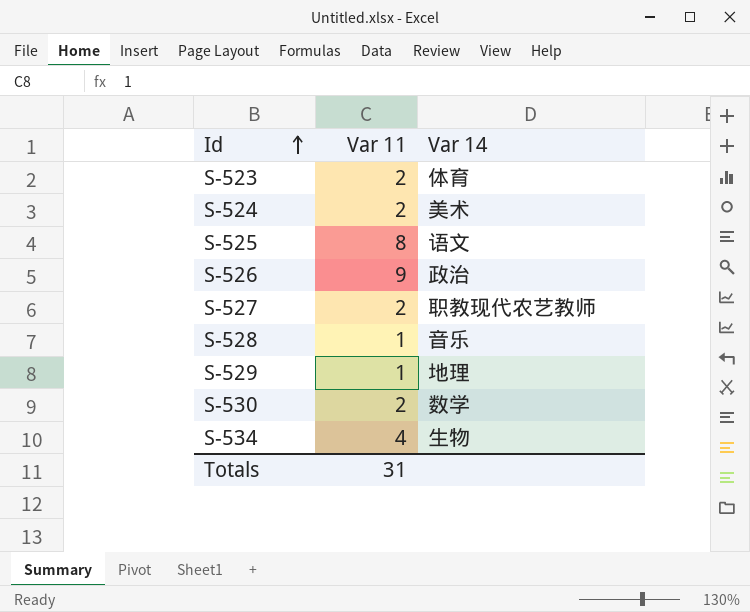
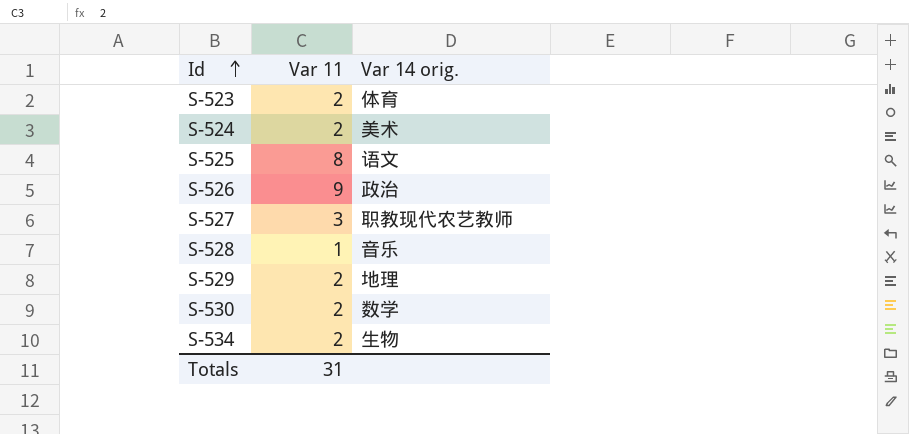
column name: Var 14 -> Var 14 orig.
S-527 | Var 11: 2 -> 3
S-529 | Var 11: 1 -> 2
S-534 | Var 11: 4 -> 2

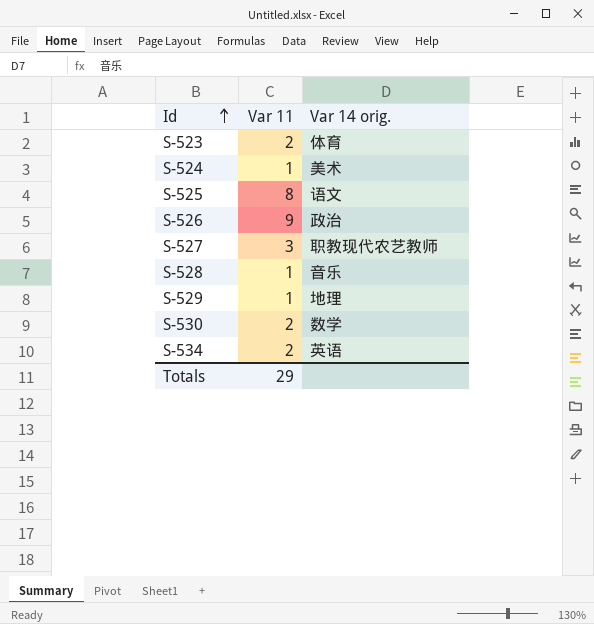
S-524 | Var 11: 2 -> 1
S-529 | Var 11: 2 -> 1
S-534 | Var 14 orig.: 生物 -> 英语
Totals | Var 11: 31 -> 29

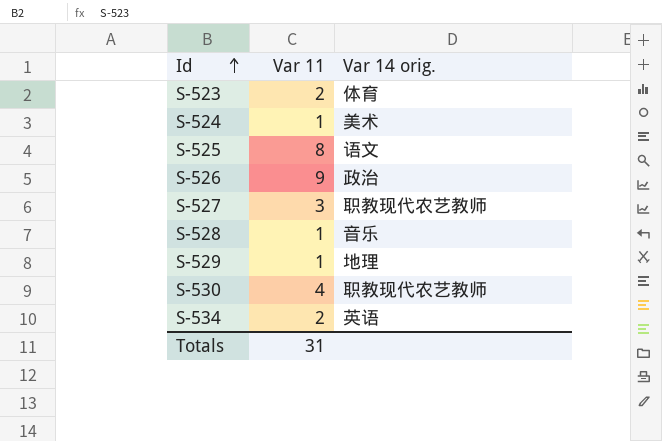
S-530 | Var 11: 2 -> 4
S-530 | Var 14 orig.: 数学 -> 职教现代农艺教师
Totals | Var 11: 29 -> 31

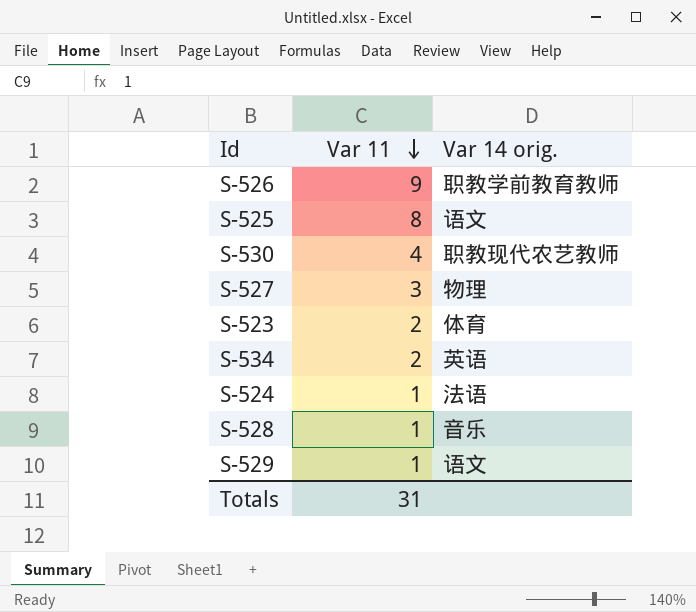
row order: Id ascending -> Var 11 descending
S-526 | Var 14 orig.: 政治 -> 职教学前教育教师
S-527 | Var 14 orig.: 职教现代农艺教师 -> 物理
S-524 | Var 14 orig.: 美术 -> 法语
S-529 | Var 14 orig.: 地理 -> 语文

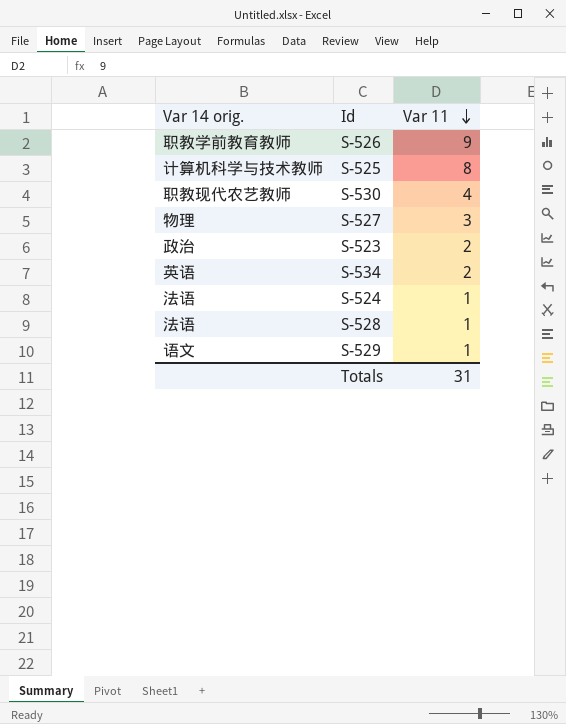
column Var 14 orig. | position: 3 -> 1
S-525 | Var 14 orig.: 语文 -> 计算机科学与技术教师
S-523 | Var 14 orig.: 体育 -> 政治
S-528 | Var 14 orig.: 音乐 -> 法语

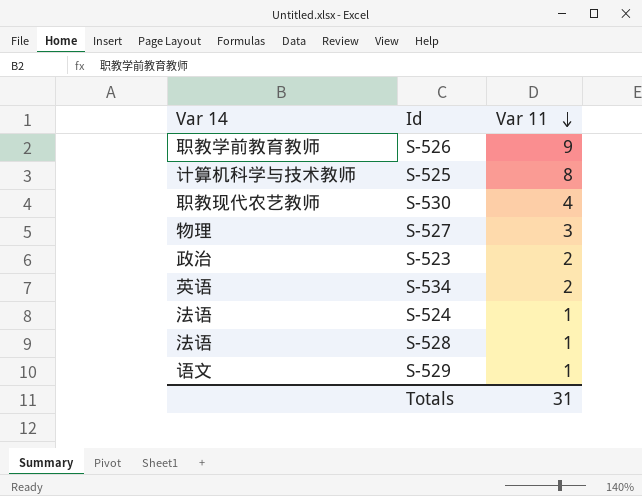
column name: Var 14 orig. -> Var 14

